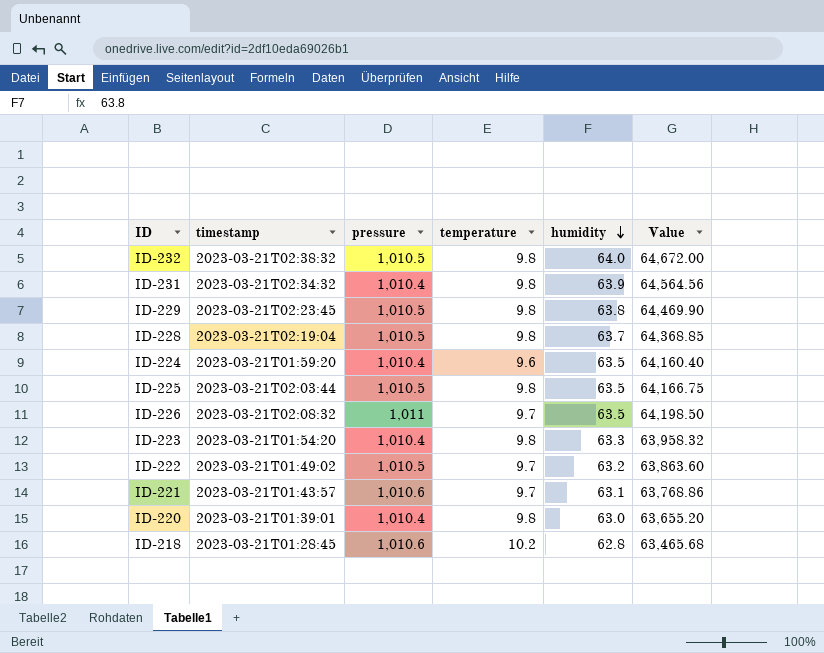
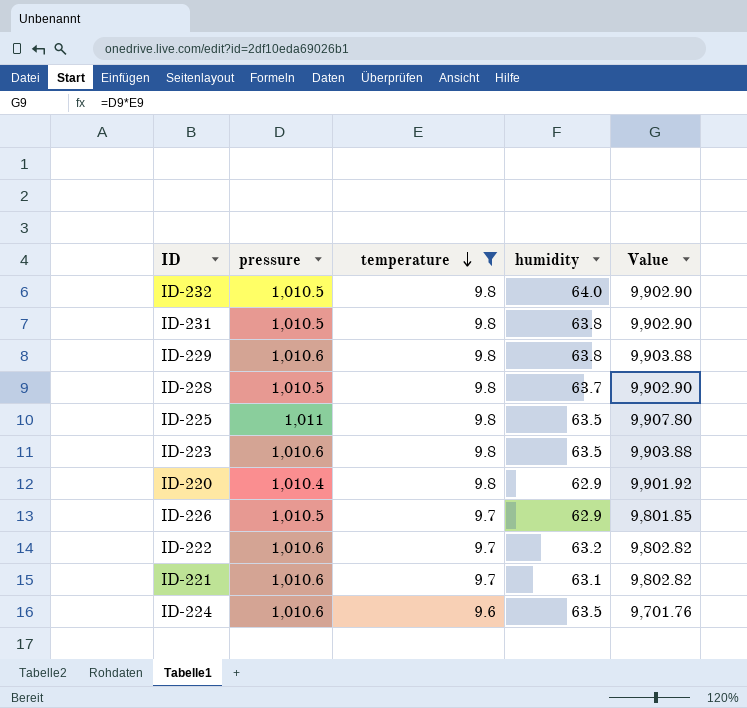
filter: none -> temperature != 10.2
row order: humidity descending -> temperature descending
column timestamp | position: 2 -> none
column Value | formula: [pressure] * [humidity] -> [pressure] * [temperature]
ID-231 | pressure: 1,010.4 -> 1,010.5
ID-231 | humidity: 63.9 -> 63.8
ID-229 | pressure: 1,010.5 -> 1,010.6
ID-225 | pressure: 1,010.5 -> 1,011
ID-223 | pressure: 1,010.4 -> 1,010.6
ID-223 | humidity: 63.3 -> 63.5
ID-220 | humidity: 63.0 -> 62.9
ID-226 | pressure: 1,011 -> 1,010.5
ID-226 | humidity: 63.5 -> 62.9
ID-222 | pressure: 1,010.5 -> 1,010.6
ID-224 | pressure: 1,010.4 -> 1,010.6

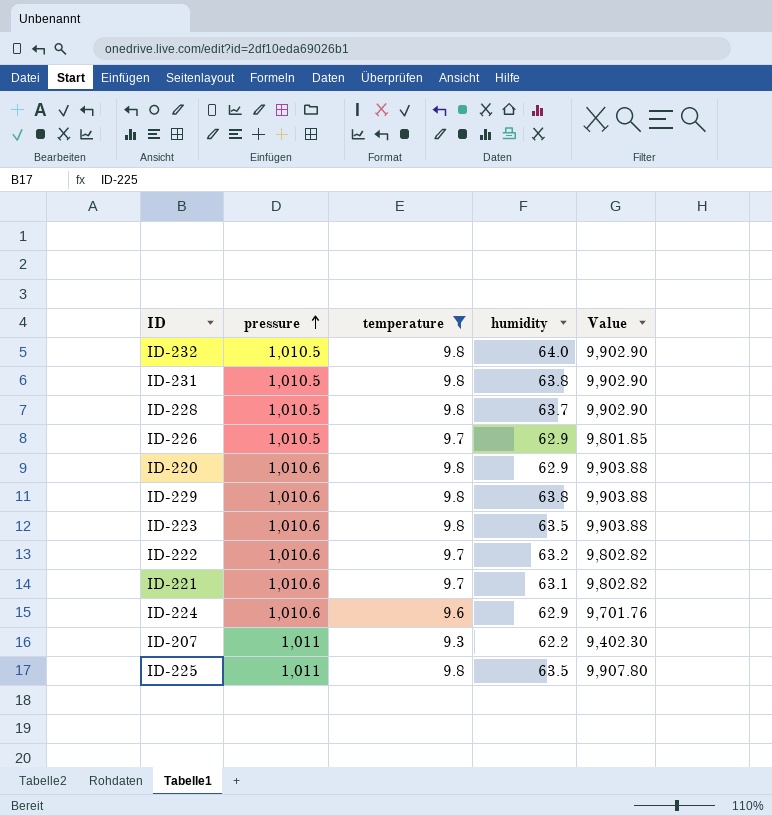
row order: temperature descending -> pressure ascending
ID-220 | pressure: 1,010.4 -> 1,010.6
ID-220 | Value: 9,901.92 -> 9,903.88
ID-224 | humidity: 63.5 -> 62.9
row ID-207: none -> 1,011 | 9.3 | 62.2 | 9,402.30

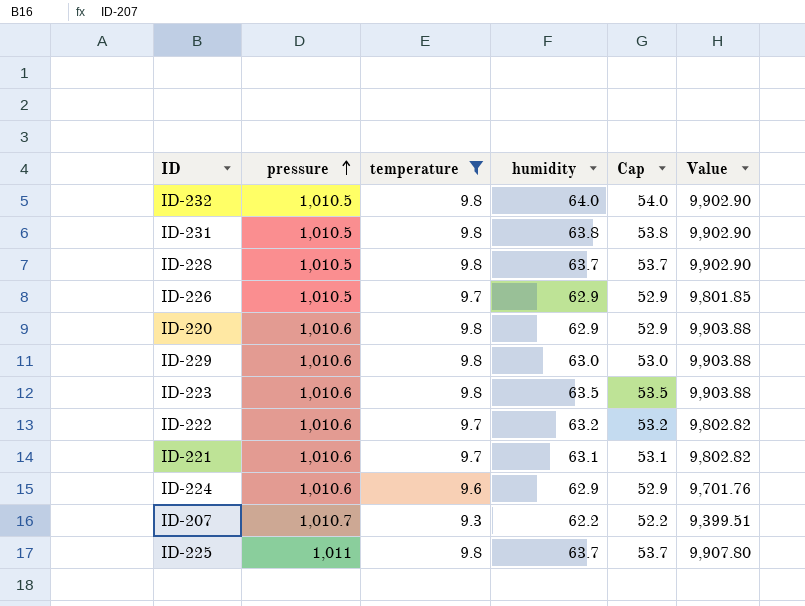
column Cap | formula: none -> [humidity] - 10
ID-229 | humidity: 63.8 -> 63.0
ID-207 | pressure: 1,011 -> 1,010.7
ID-207 | Value: 9,402.30 -> 9,399.51
ID-225 | humidity: 63.5 -> 63.7

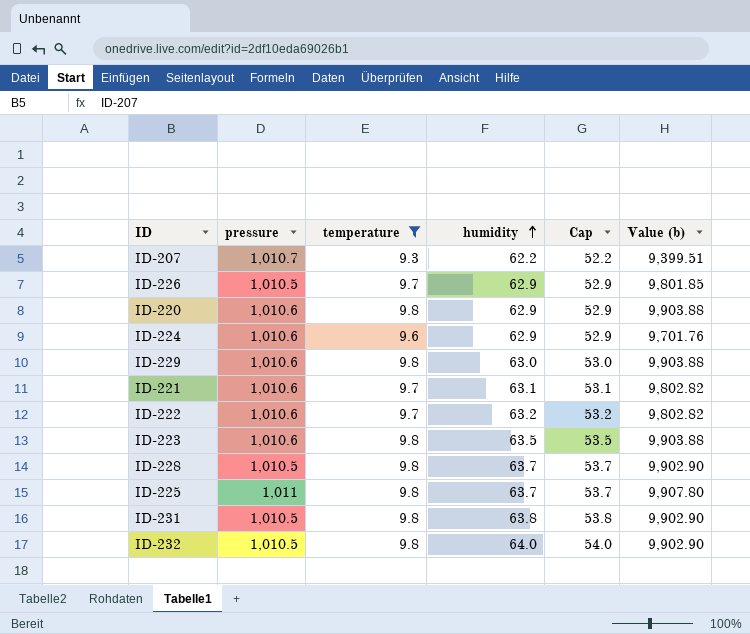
row order: pressure ascending -> humidity ascending
column name: Value -> Value (b)

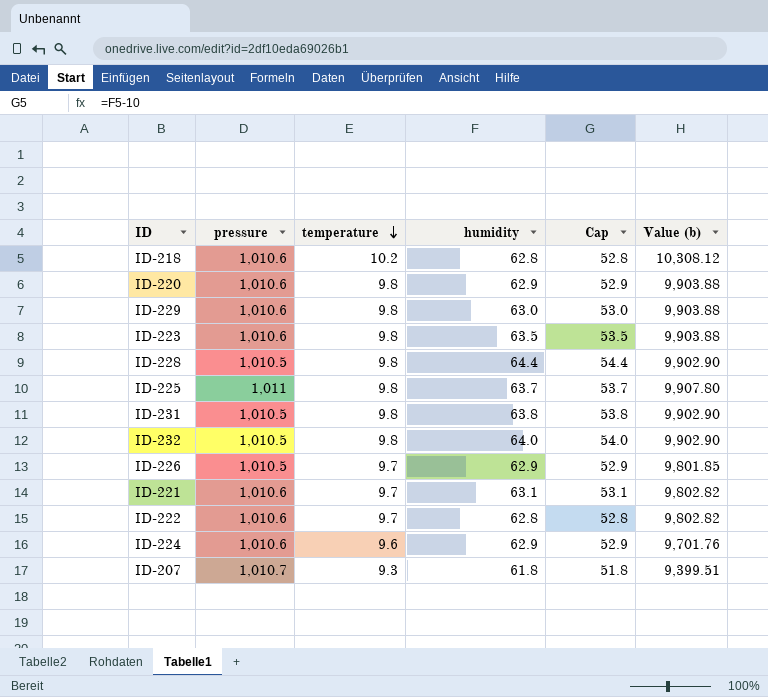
filter: temperature != 10.2 -> none
row order: humidity ascending -> temperature descending
ID-228 | humidity: 63.7 -> 64.4
ID-228 | Cap: 53.7 -> 54.4
ID-222 | humidity: 63.2 -> 62.8
ID-222 | Cap: 53.2 -> 52.8
ID-207 | humidity: 62.2 -> 61.8
ID-207 | Cap: 52.2 -> 51.8

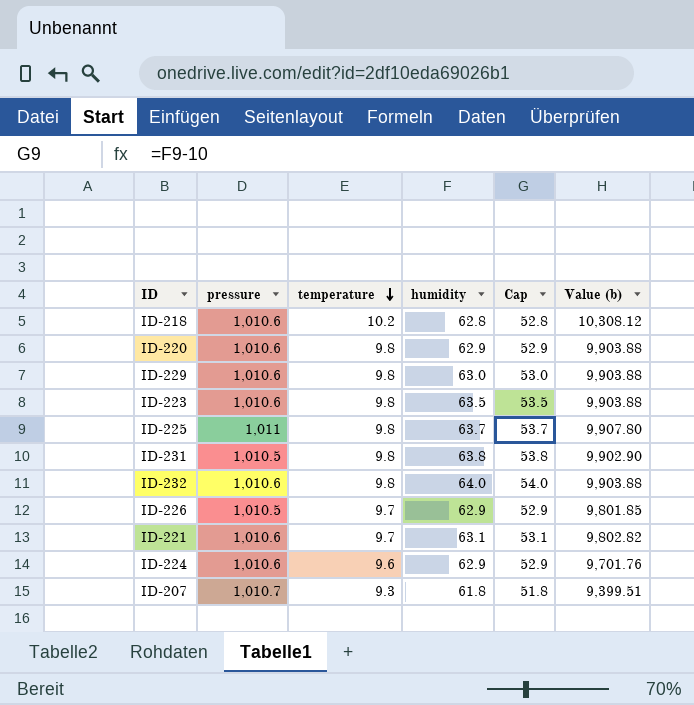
row ID-228: 1,010.5 | 9.8 | 64.4 | 54.4 | 9,902.90 -> none
row ID-222: 1,010.6 | 9.7 | 62.8 | 52.8 | 9,802.82 -> none
ID-232 | pressure: 1,010.5 -> 1,010.6
ID-232 | Value (b): 9,902.90 -> 9,903.88

